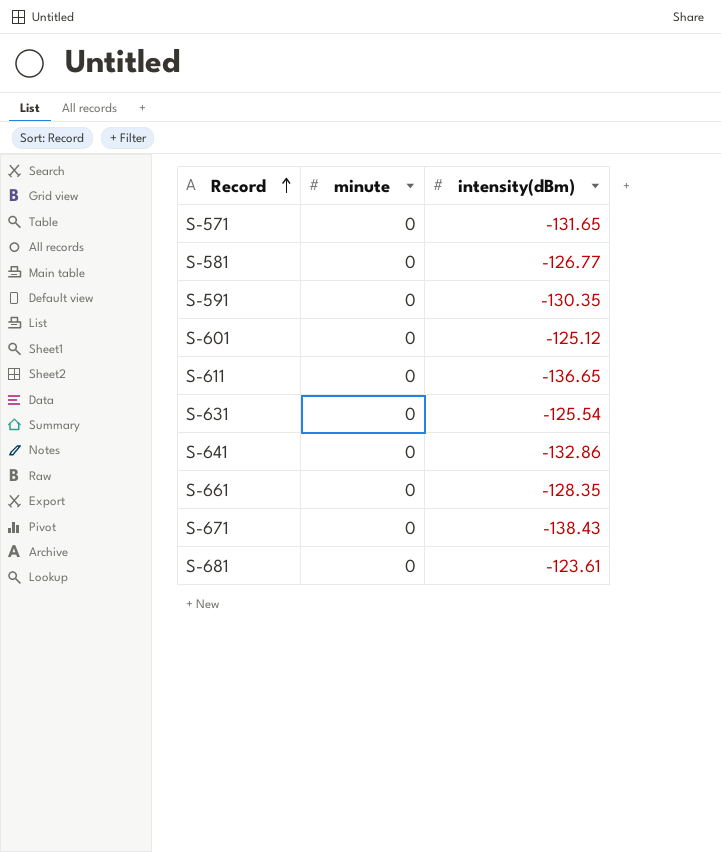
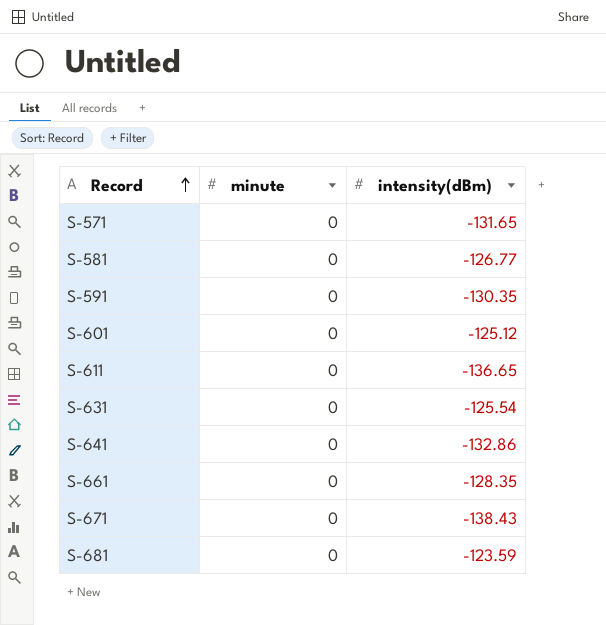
S-681 | intensity(dBm): -123.61 -> -123.59

